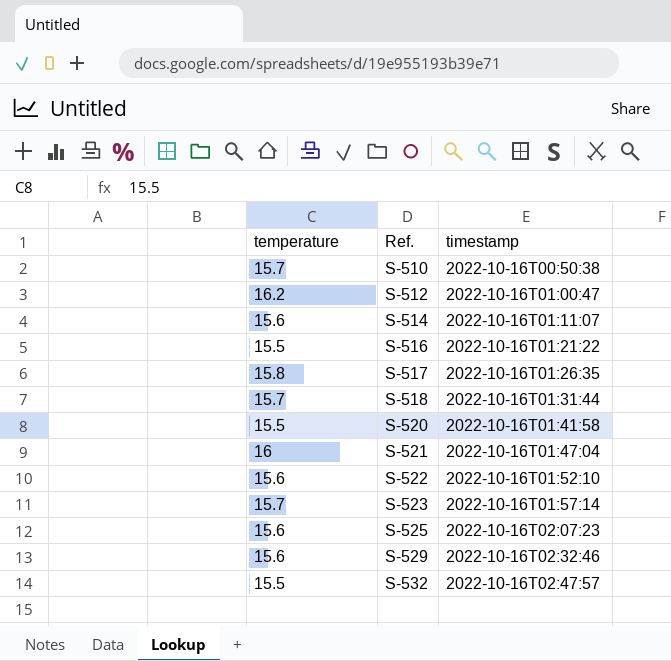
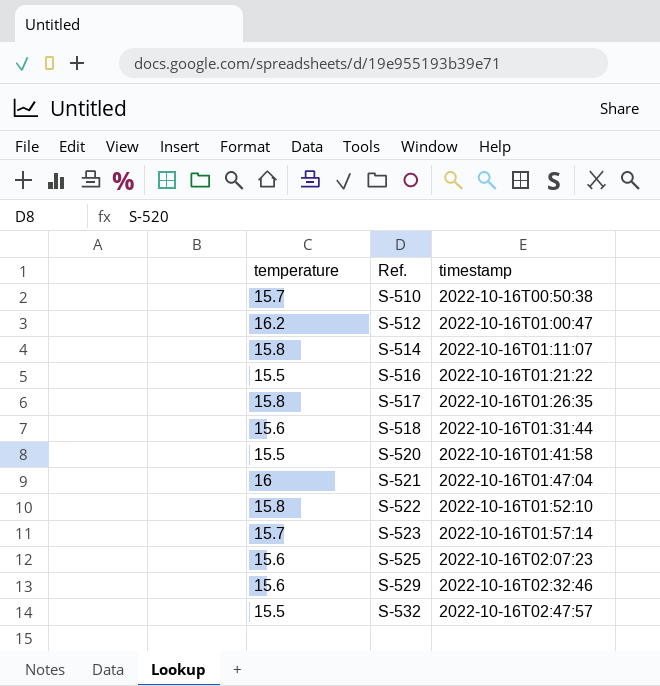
S-514 | temperature: 15.6 -> 15.8
S-518 | temperature: 15.7 -> 15.6
S-522 | temperature: 15.6 -> 15.8

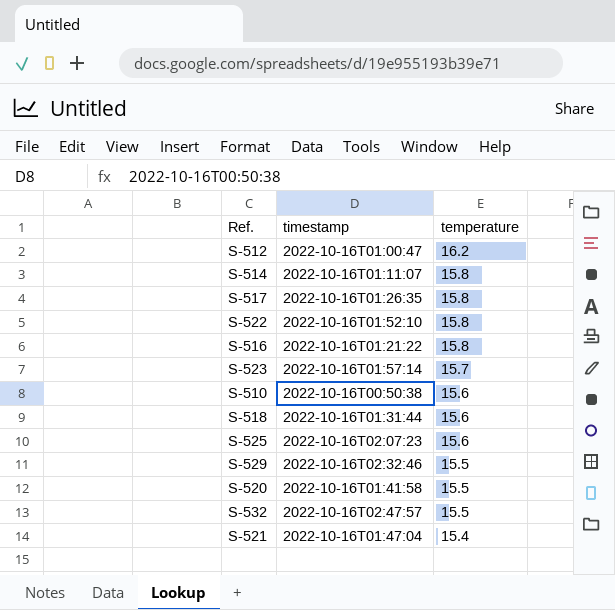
row order: Ref. ascending -> temperature descending
column temperature | position: 1 -> 3
S-516 | temperature: 15.5 -> 15.8
S-510 | temperature: 15.7 -> 15.6
S-529 | temperature: 15.6 -> 15.5
S-521 | temperature: 16 -> 15.4

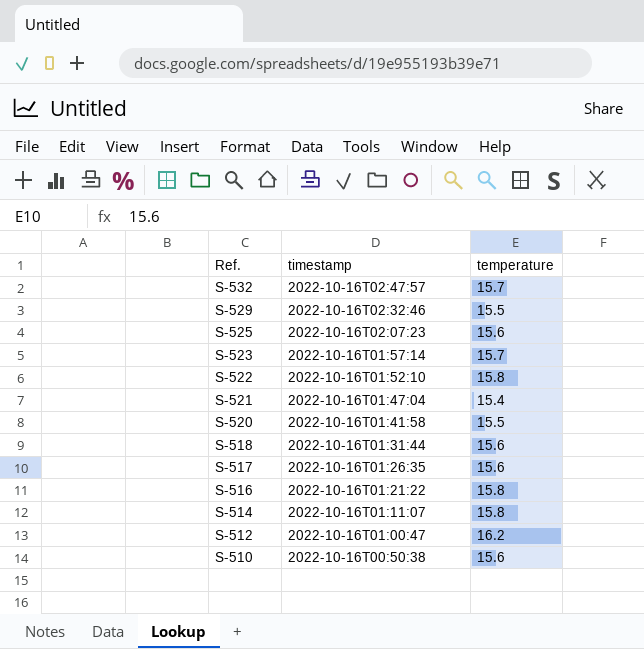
row order: temperature descending -> Ref. descending
S-532 | temperature: 15.5 -> 15.7
S-517 | temperature: 15.8 -> 15.6

